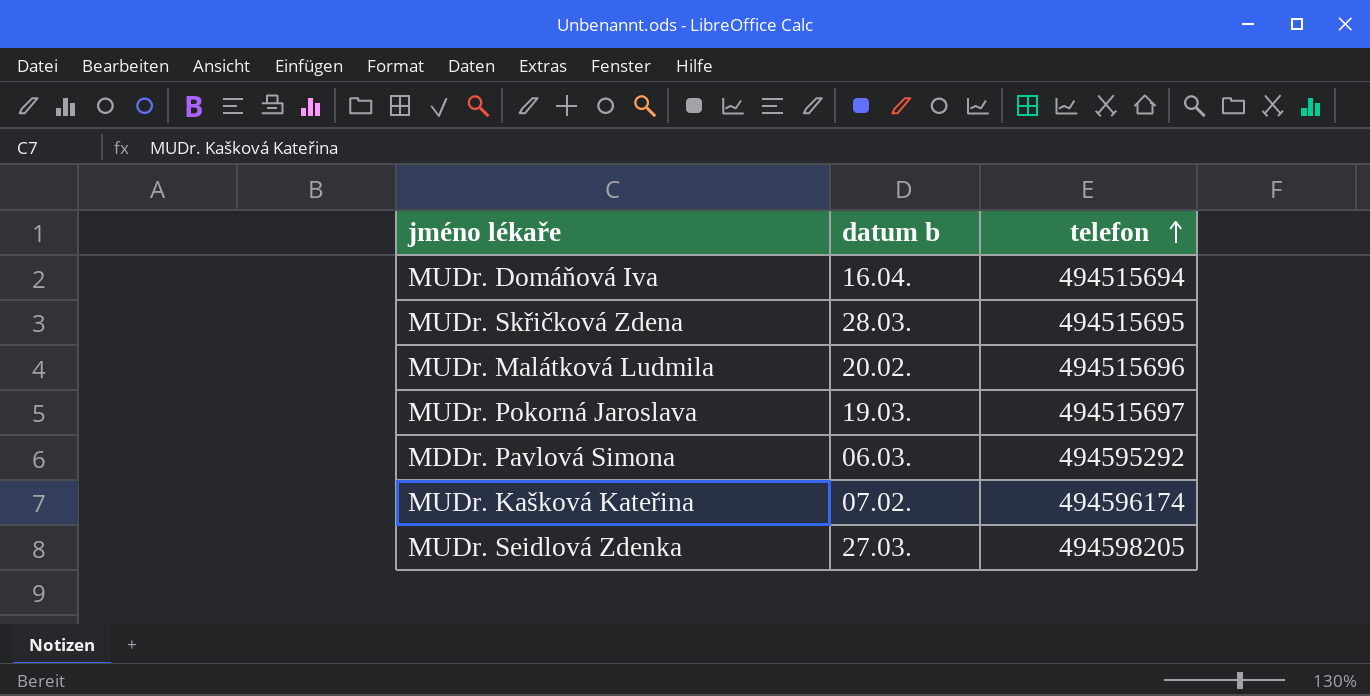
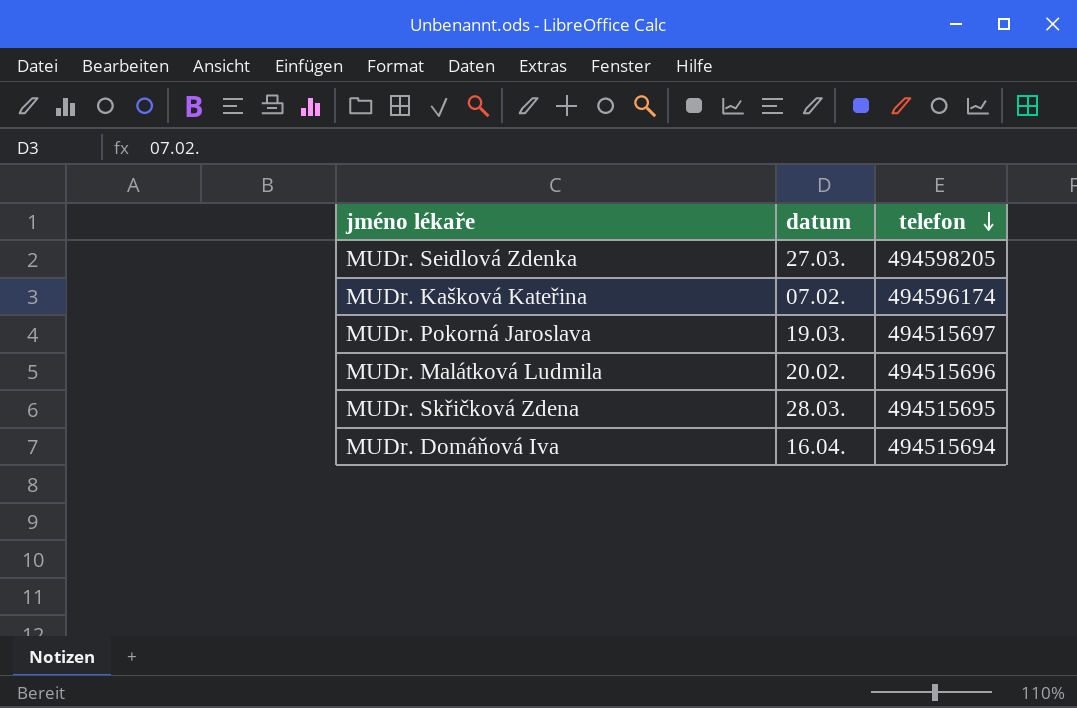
row order: telefon ascending -> telefon descending
column name: datum b -> datum
row MDDr. Pavlová Simona: 06.03. | 494595292 -> none

